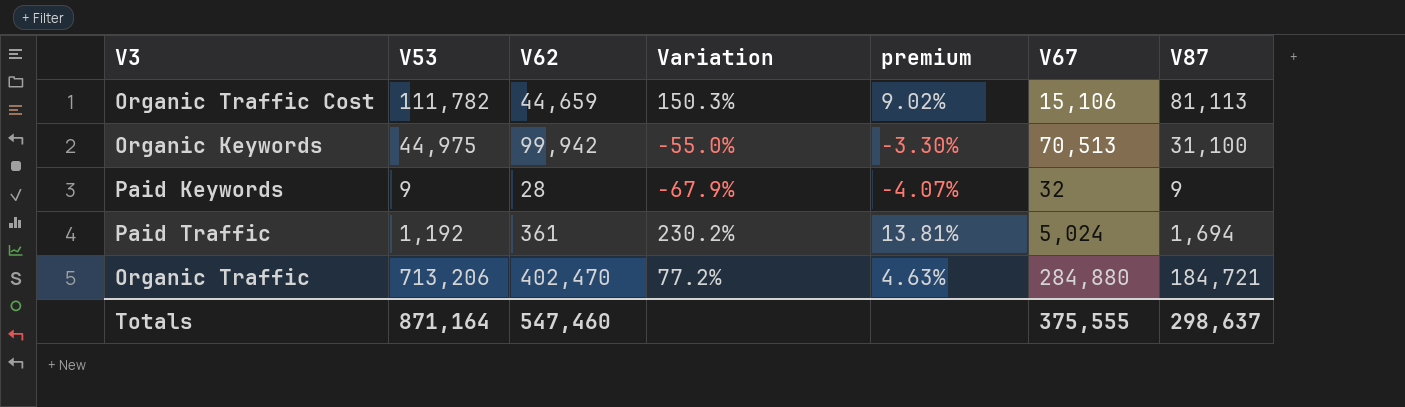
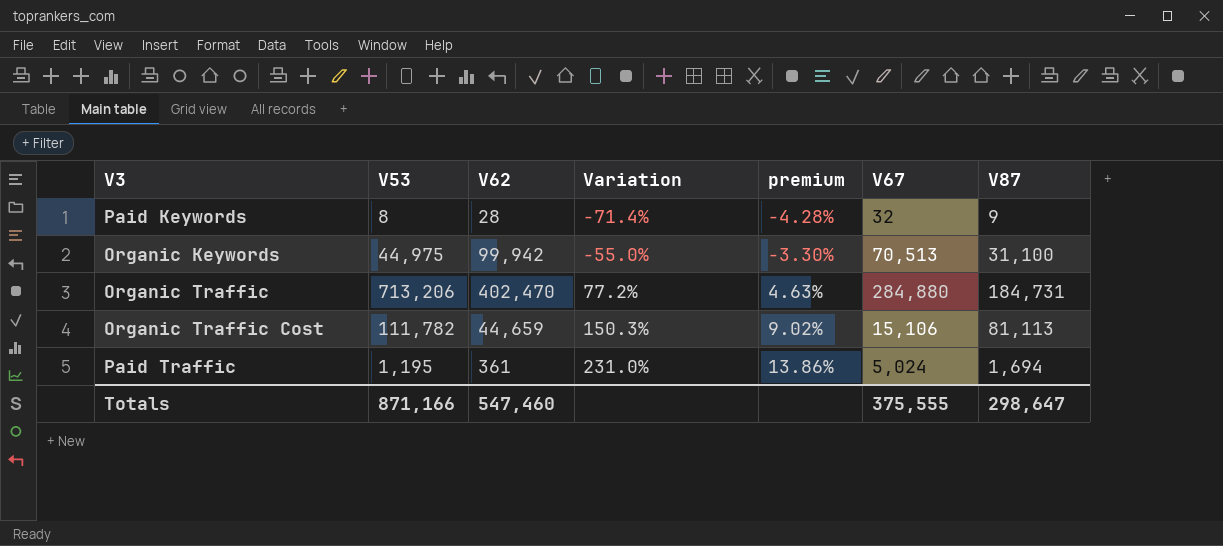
row order: none -> Variation ascending
Paid Keywords | V53: 9 -> 8
Paid Keywords | Variation: -67.9% -> -71.4%
Paid Keywords | premium: -4.07% -> -4.28%
Organic Traffic | V87: 184,721 -> 184,731
Paid Traffic | V53: 1,192 -> 1,195
Paid Traffic | Variation: 230.2% -> 231.0%
Paid Traffic | premium: 13.81% -> 13.86%
Totals | V53: 871,164 -> 871,166
Totals | V87: 298,637 -> 298,647

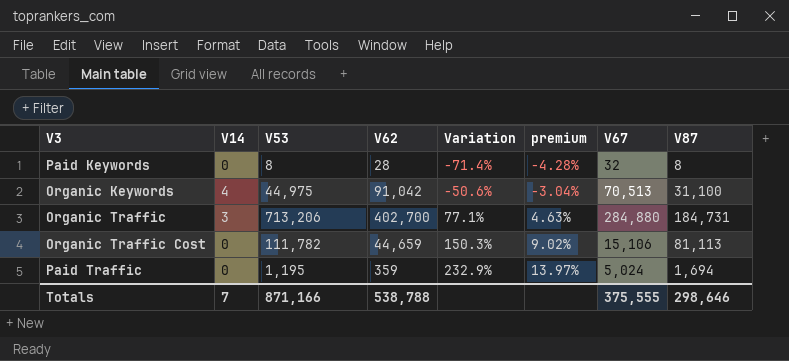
column V14 | position: none -> 2
Paid Keywords | V87: 9 -> 8
Organic Keywords | V62: 99,942 -> 91,042
Organic Keywords | Variation: -55.0% -> -50.6%
Organic Keywords | premium: -3.30% -> -3.04%
Organic Traffic | V62: 402,470 -> 402,700
Organic Traffic | Variation: 77.2% -> 77.1%
Paid Traffic | V62: 361 -> 359
Paid Traffic | Variation: 231.0% -> 232.9%
Paid Traffic | premium: 13.86% -> 13.97%
Totals | V62: 547,460 -> 538,788
Totals | V87: 298,647 -> 298,646

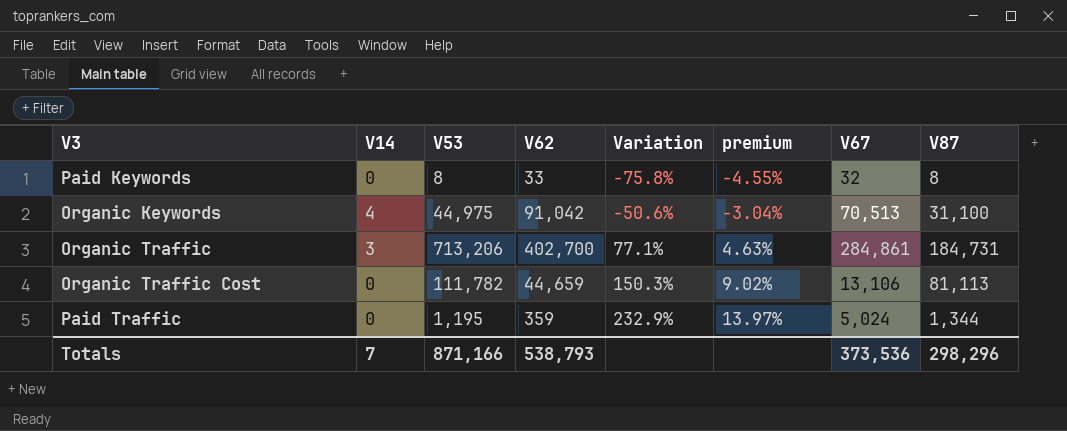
Paid Keywords | V62: 28 -> 33
Paid Keywords | Variation: -71.4% -> -75.8%
Paid Keywords | premium: -4.28% -> -4.55%
Organic Traffic | V67: 284,880 -> 284,861
Organic Traffic Cost | V67: 15,106 -> 13,106
Paid Traffic | V87: 1,694 -> 1,344
Totals | V62: 538,788 -> 538,793
Totals | V67: 375,555 -> 373,536
Totals | V87: 298,646 -> 298,296

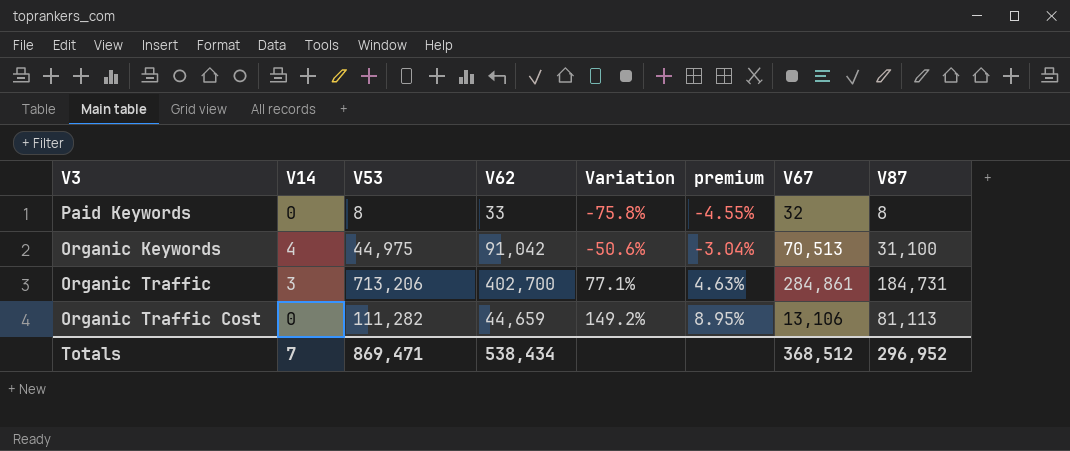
row Paid Traffic: 0 | 1,195 | 359 | 232.9% | 13.97% | 5,024 | 1,344 -> none
Organic Traffic Cost | V53: 111,782 -> 111,282
Organic Traffic Cost | Variation: 150.3% -> 149.2%
Organic Traffic Cost | premium: 9.02% -> 8.95%
Totals | V53: 871,166 -> 869,471
Totals | V62: 538,793 -> 538,434
Totals | V67: 373,536 -> 368,512
Totals | V87: 298,296 -> 296,952

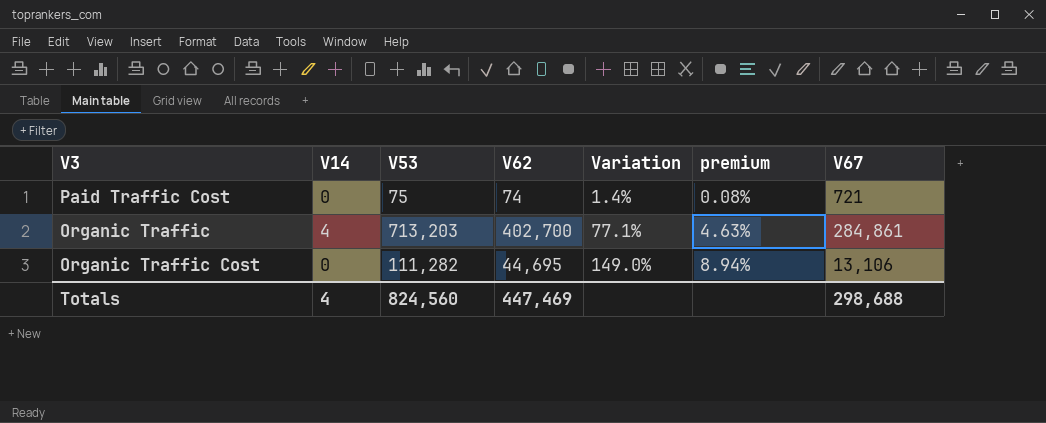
column V87 | position: 8 -> none
row Paid Keywords: 0 | 8 | 33 | -75.8% | -4.55% | 32 | 8 -> none
row Organic Keywords: 4 | 44,975 | 91,042 | -50.6% | -3.04% | 70,513 | 31,100 -> none
row Paid Traffic Cost: none -> 0 | 75 | 74 | 1.4% | 0.08% | 721
Organic Traffic | V14: 3 -> 4
Organic Traffic | V53: 713,206 -> 713,203
Organic Traffic Cost | V62: 44,659 -> 44,695
Organic Traffic Cost | Variation: 149.2% -> 149.0%
Organic Traffic Cost | premium: 8.95% -> 8.94%
Totals | V14: 7 -> 4
Totals | V53: 869,471 -> 824,560
Totals | V62: 538,434 -> 447,469
Totals | V67: 368,512 -> 298,688

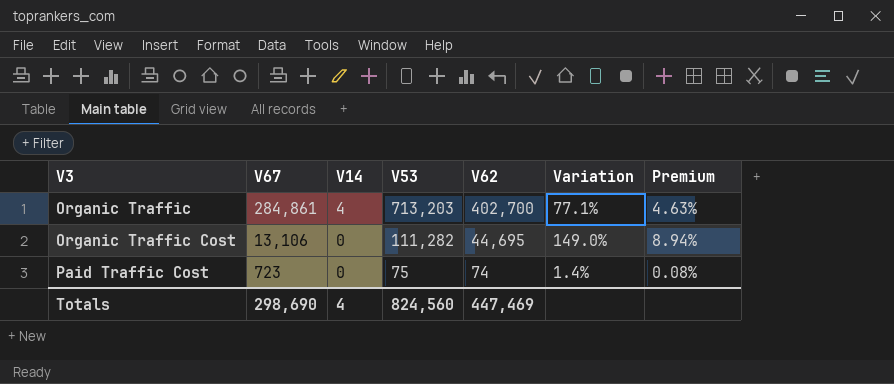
row order: Variation ascending -> V3 ascending
column V67 | position: 7 -> 2
column name: premium -> Premium
Paid Traffic Cost | V67: 721 -> 723
Totals | V67: 298,688 -> 298,690

